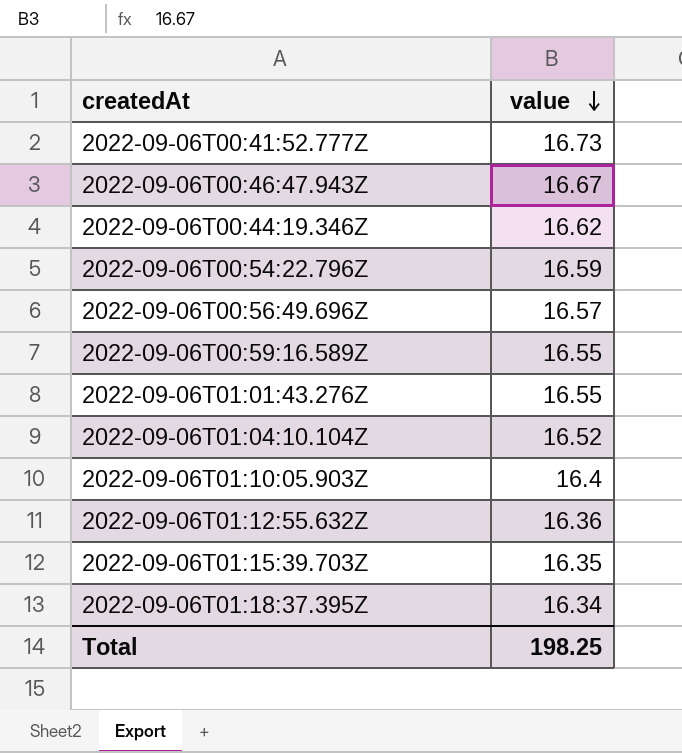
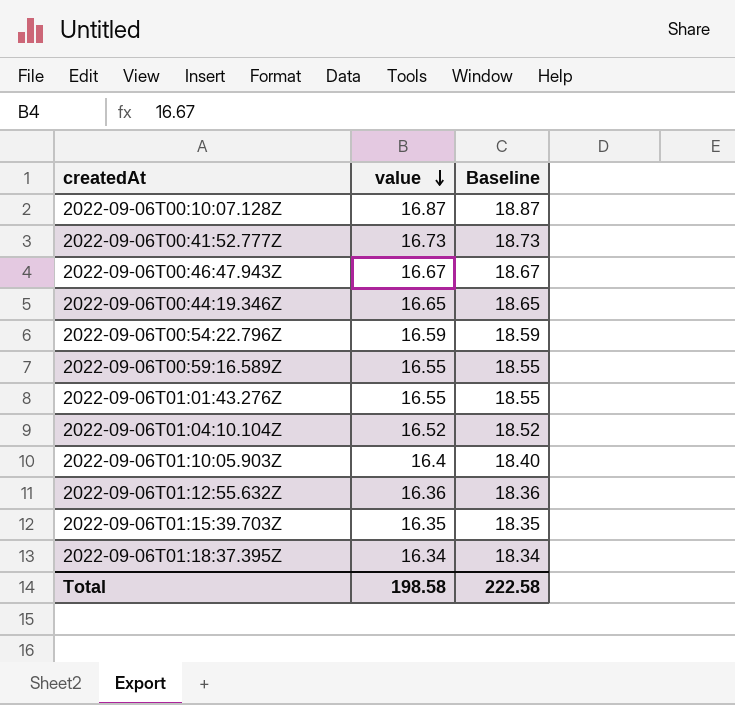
column Baseline | formula: none -> [value] + 2
row 2022-09-06T00:56:49.696Z: 16.57 -> none
row 2022-09-06T00:10:07.128Z: none -> 16.87 | 18.87
2022-09-06T00:44:19.346Z | value: 16.62 -> 16.65
Total | value: 198.25 -> 198.58

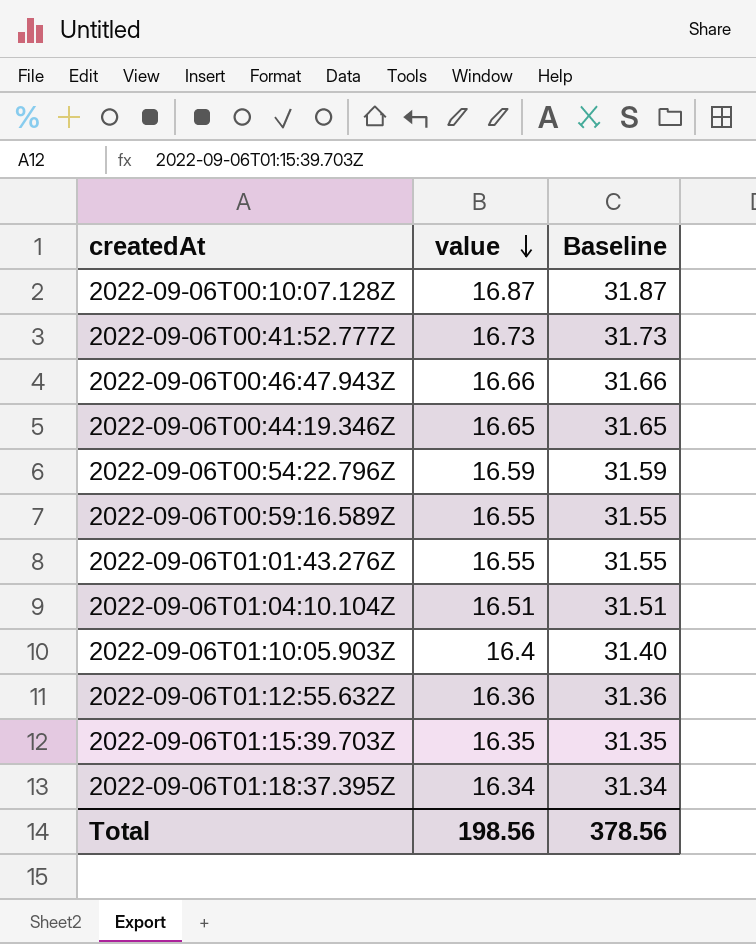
column Baseline | formula: [value] + 2 -> [value] + 15
2022-09-06T00:46:47.943Z | value: 16.67 -> 16.66
2022-09-06T01:04:10.104Z | value: 16.52 -> 16.51
Total | value: 198.58 -> 198.56
Total | Baseline: 222.58 -> 378.56

